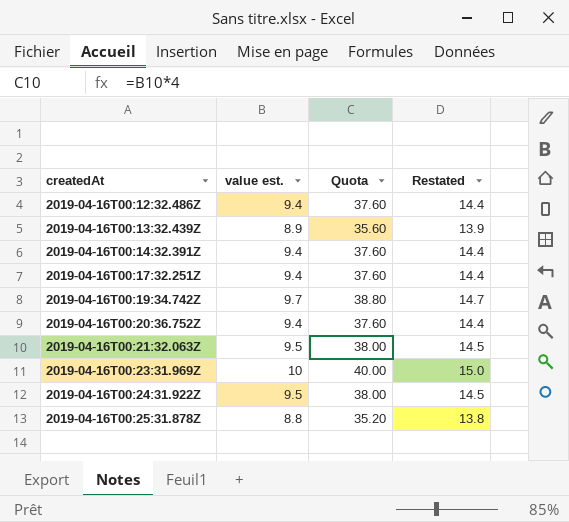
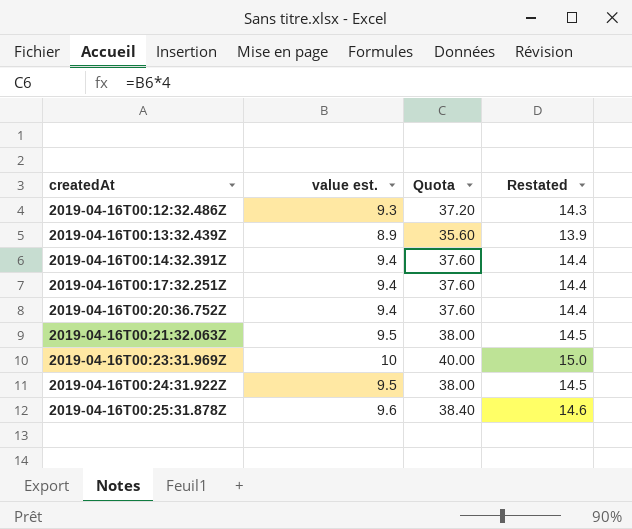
row 2019-04-16T00:19:34.742Z: 9.7 | 38.80 | 14.7 -> none
2019-04-16T00:12:32.486Z | value est.: 9.4 -> 9.3
2019-04-16T00:12:32.486Z | Quota: 37.60 -> 37.20
2019-04-16T00:12:32.486Z | Restated: 14.4 -> 14.3
2019-04-16T00:25:31.878Z | value est.: 8.8 -> 9.6
2019-04-16T00:25:31.878Z | Quota: 35.20 -> 38.40
2019-04-16T00:25:31.878Z | Restated: 13.8 -> 14.6

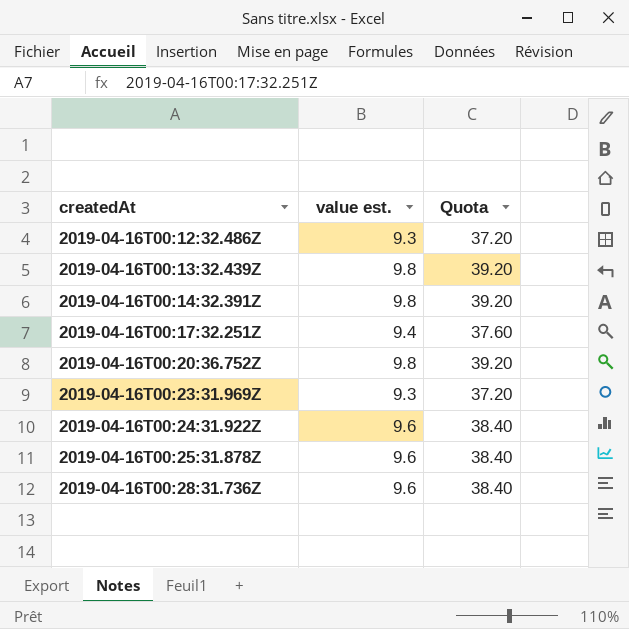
column Restated | formula: [value est.] + 5 -> none
row 2019-04-16T00:21:32.063Z: 9.5 | 38.00 | 14.5 -> none
2019-04-16T00:13:32.439Z | value est.: 8.9 -> 9.8
2019-04-16T00:13:32.439Z | Quota: 35.60 -> 39.20
2019-04-16T00:14:32.391Z | value est.: 9.4 -> 9.8
2019-04-16T00:14:32.391Z | Quota: 37.60 -> 39.20
2019-04-16T00:20:36.752Z | value est.: 9.4 -> 9.8
2019-04-16T00:20:36.752Z | Quota: 37.60 -> 39.20
2019-04-16T00:23:31.969Z | value est.: 10 -> 9.3
2019-04-16T00:23:31.969Z | Quota: 40.00 -> 37.20
2019-04-16T00:24:31.922Z | value est.: 9.5 -> 9.6
2019-04-16T00:24:31.922Z | Quota: 38.00 -> 38.40
row 2019-04-16T00:28:31.736Z: none -> 9.6 | 38.40

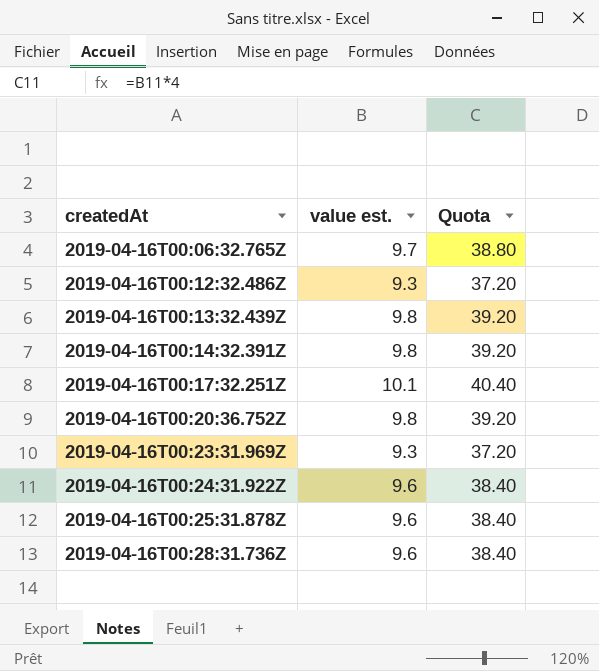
row 2019-04-16T00:06:32.765Z: none -> 9.7 | 38.80
2019-04-16T00:17:32.251Z | value est.: 9.4 -> 10.1
2019-04-16T00:17:32.251Z | Quota: 37.60 -> 40.40

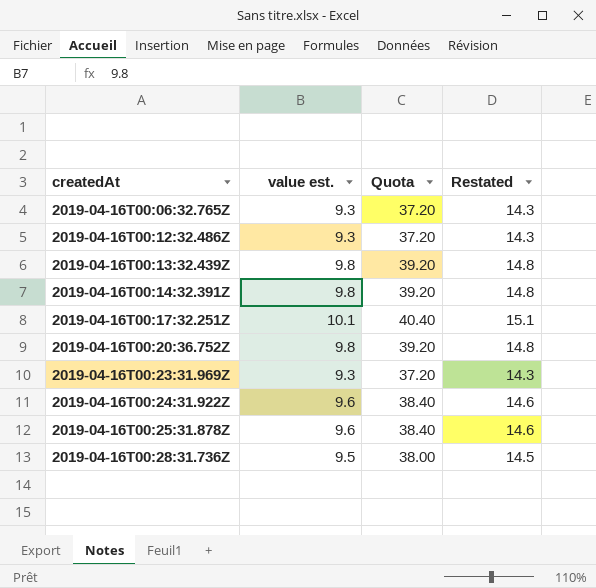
column Restated | formula: none -> [value est.] + 5
2019-04-16T00:06:32.765Z | value est.: 9.7 -> 9.3
2019-04-16T00:06:32.765Z | Quota: 38.80 -> 37.20
2019-04-16T00:28:31.736Z | value est.: 9.6 -> 9.5
2019-04-16T00:28:31.736Z | Quota: 38.40 -> 38.00

